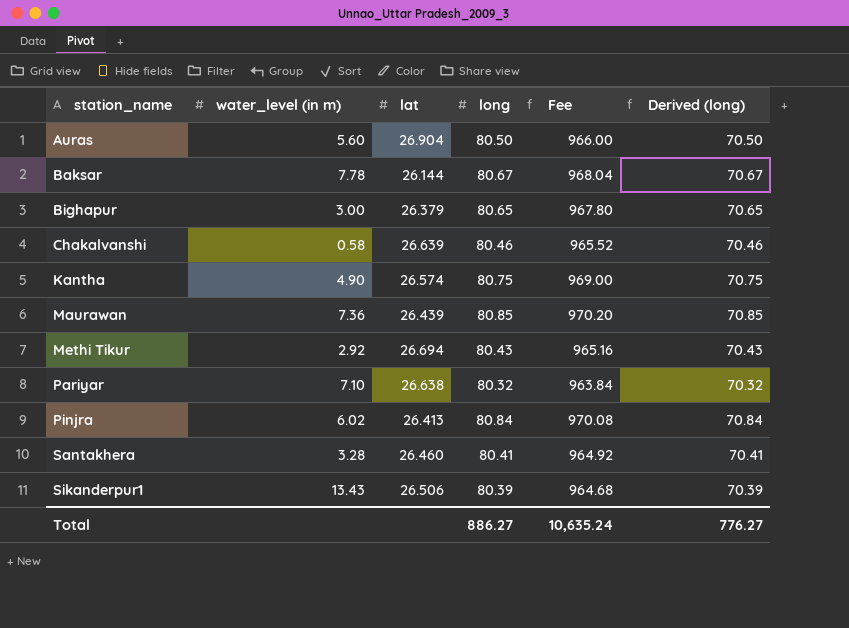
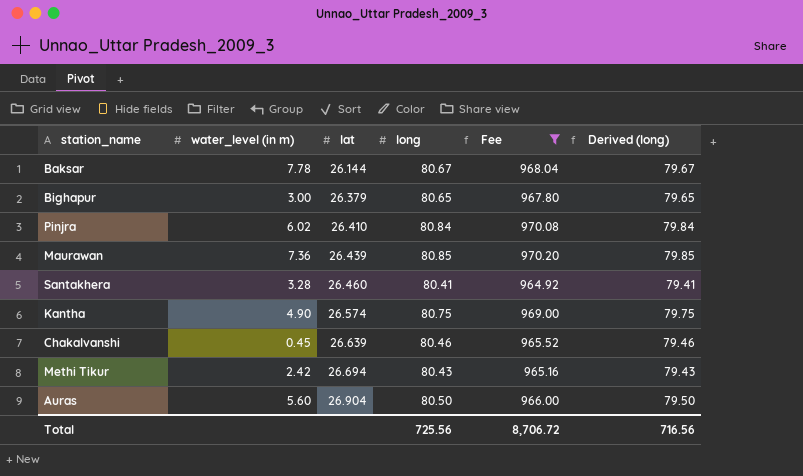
filter: none -> Fee >= 964.92
row order: station_name ascending -> lat ascending
column Derived (long) | formula: [long] - 10 -> [long] - 1
Pinjra | lat: 26.413 -> 26.410
Chakalvanshi | water_level (in m): 0.58 -> 0.45
Methi Tikur | water_level (in m): 2.92 -> 2.42
Total | long: 886.27 -> 725.56
Total | Fee: 10,635.24 -> 8,706.72
Total | Derived (long): 776.27 -> 716.56

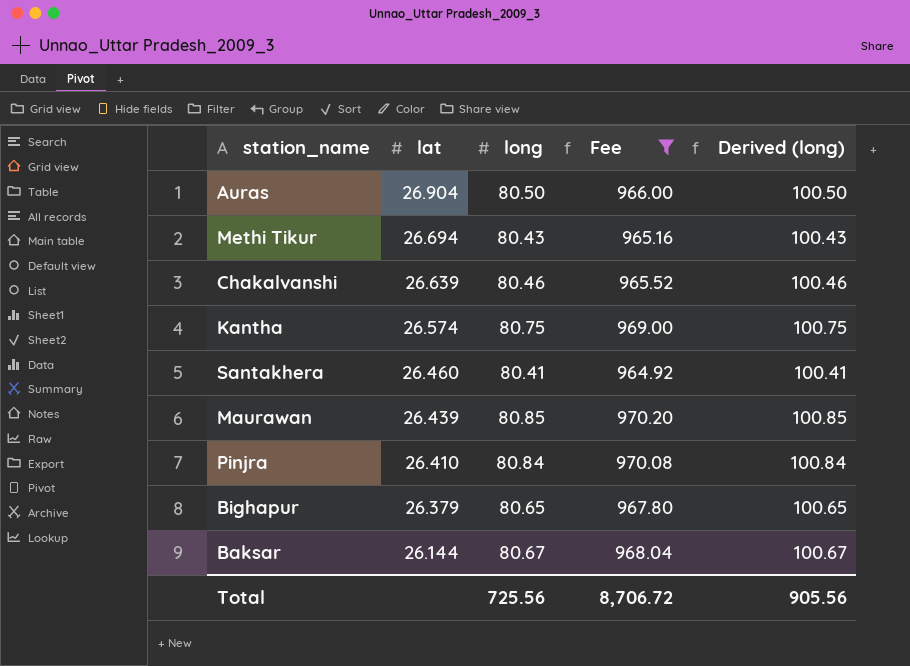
row order: lat ascending -> lat descending
column water_level (in m) | position: 2 -> none
column Derived (long) | formula: [long] - 1 -> [long] + 20
Total | Derived (long): 716.56 -> 905.56

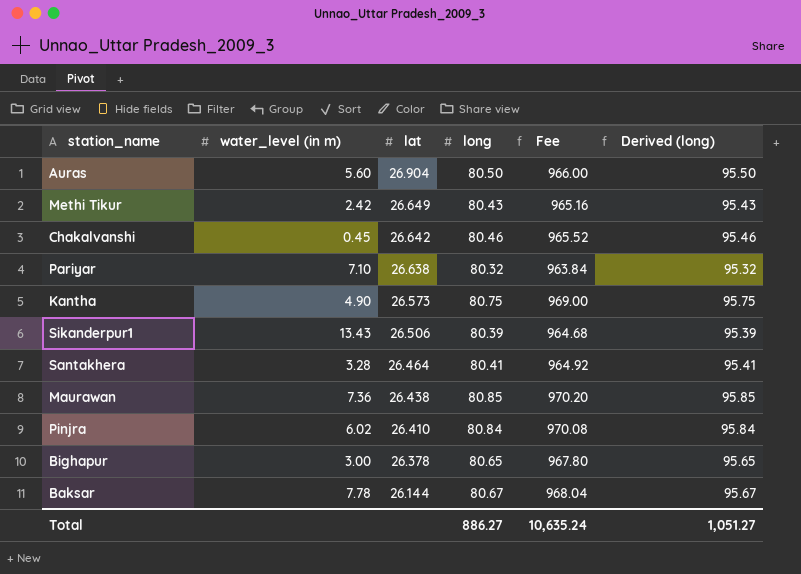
filter: Fee >= 964.92 -> none
column water_level (in m) | position: none -> 2
column Derived (long) | formula: [long] + 20 -> [long] + 15
Methi Tikur | lat: 26.694 -> 26.649
Chakalvanshi | lat: 26.639 -> 26.642
Kantha | lat: 26.574 -> 26.573
Santakhera | lat: 26.460 -> 26.464
Maurawan | lat: 26.439 -> 26.438
Bighapur | lat: 26.379 -> 26.378
Total | long: 725.56 -> 886.27
Total | Fee: 8,706.72 -> 10,635.24
Total | Derived (long): 905.56 -> 1,051.27

